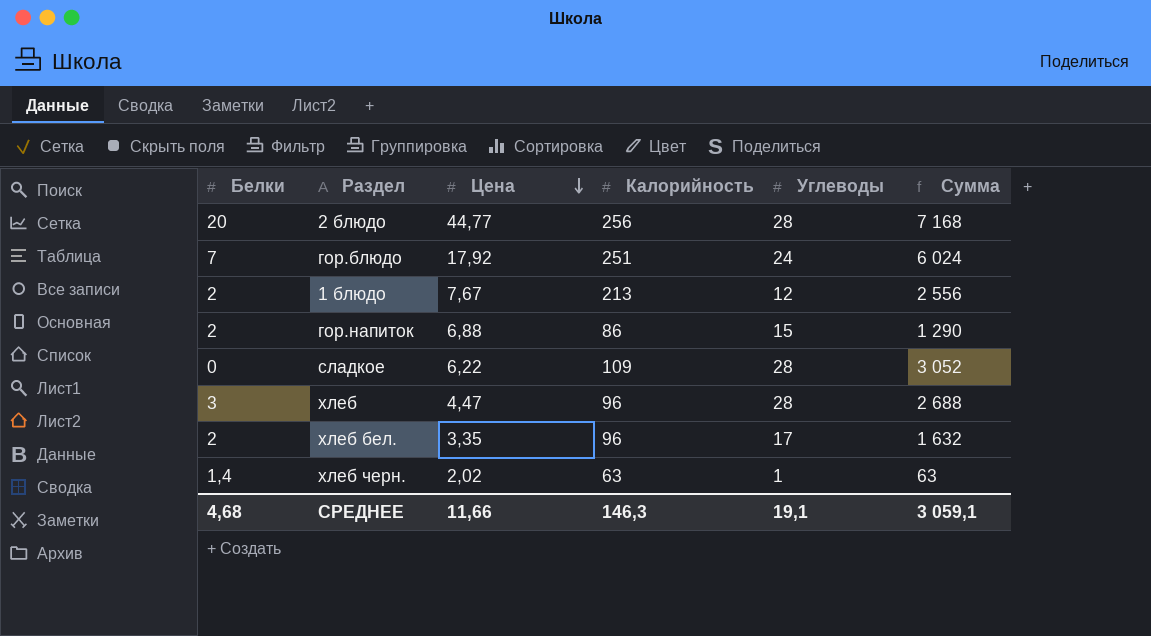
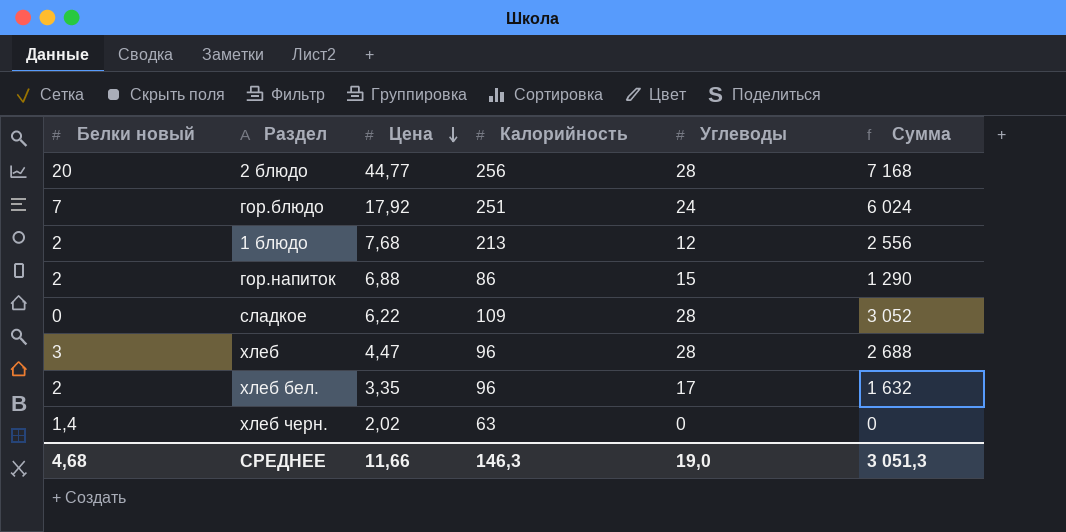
column name: Белки -> Белки новый
1 блюдо | Цена: 7,67 -> 7,68
хлеб черн. | Углеводы: 1 -> 0
хлеб черн. | Сумма: 63 -> 0
СРЕДНЕЕ | Углеводы: 19,1 -> 19,0
СРЕДНЕЕ | Сумма: 3 059,1 -> 3 051,3

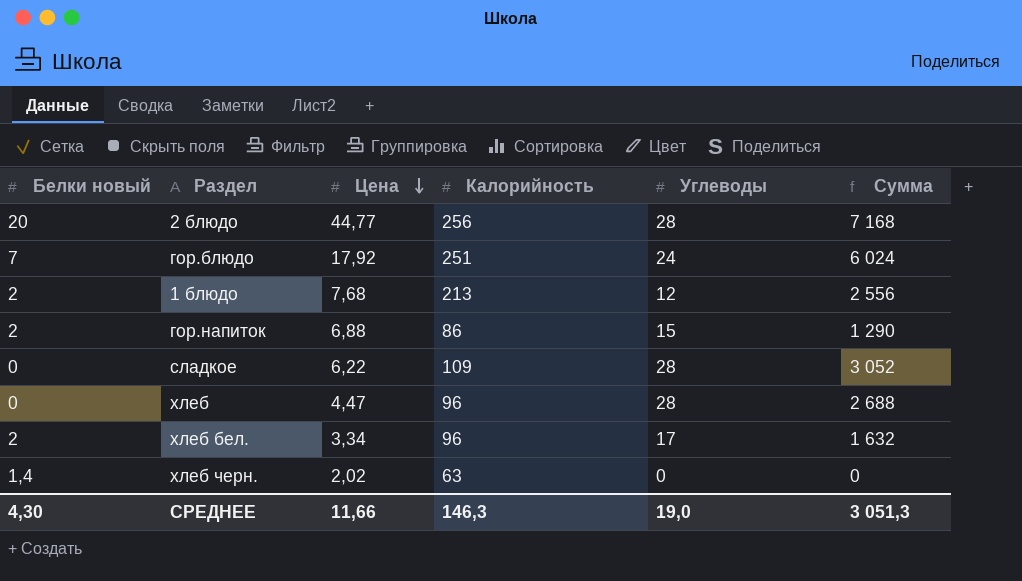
хлеб | Белки новый: 3 -> 0
хлеб бел. | Цена: 3,35 -> 3,34
СРЕДНЕЕ | Белки новый: 4,68 -> 4,30

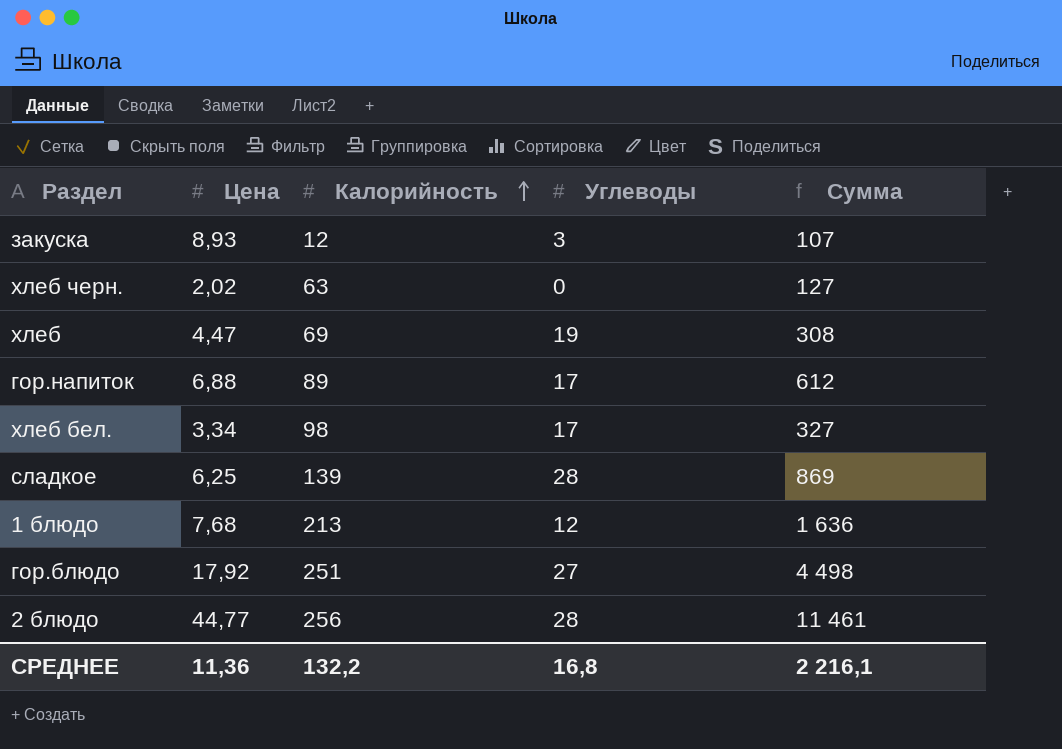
row order: Цена descending -> Калорийность ascending
column Белки новый | position: 1 -> none
column Сумма | formula: [Калорийность] * [Углеводы] -> [Цена] * [Калорийность]
row закуска: none -> 8,93 | 12 | 3 | 107
хлеб | Калорийность: 96 -> 69
хлеб | Углеводы: 28 -> 19
гор.напиток | Калорийность: 86 -> 89
гор.напиток | Углеводы: 15 -> 17
хлеб бел. | Калорийность: 96 -> 98
сладкое | Цена: 6,22 -> 6,25
сладкое | Калорийность: 109 -> 139
гор.блюдо | Углеводы: 24 -> 27
СРЕДНЕЕ | Цена: 11,66 -> 11,36
СРЕДНЕЕ | Калорийность: 146,3 -> 132,2
СРЕДНЕЕ | Углеводы: 19,0 -> 16,8
СРЕДНЕЕ | Сумма: 3 051,3 -> 2 216,1

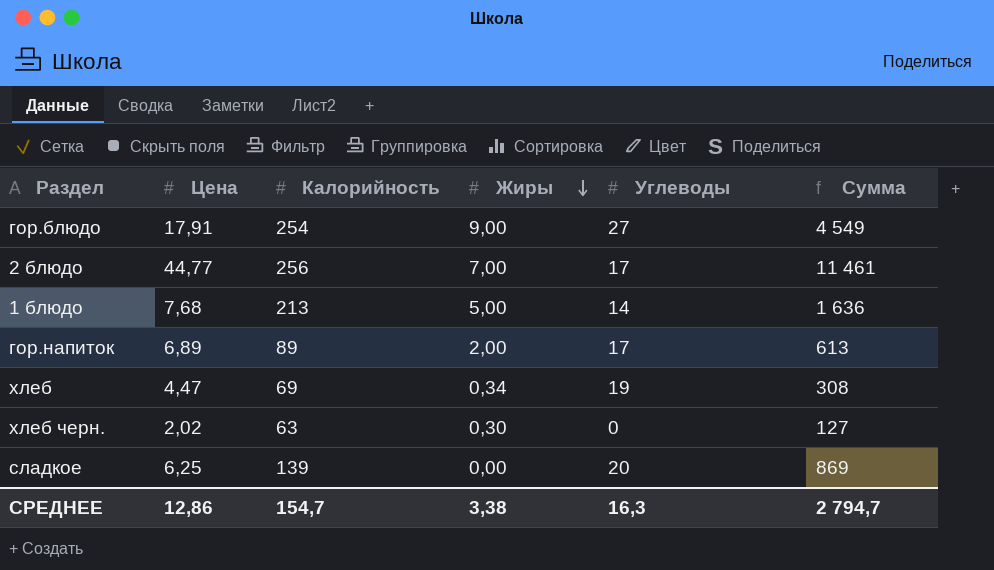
row order: Калорийность ascending -> Жиры descending
column Жиры | position: none -> 4
row закуска: 8,93 | 12 | 3 | 107 -> none
row хлеб бел.: 3,34 | 98 | 17 | 327 -> none
гор.блюдо | Цена: 17,92 -> 17,91
гор.блюдо | Калорийность: 251 -> 254
гор.блюдо | Сумма: 4 498 -> 4 549
2 блюдо | Углеводы: 28 -> 17
1 блюдо | Углеводы: 12 -> 14
гор.напиток | Цена: 6,88 -> 6,89
гор.напиток | Сумма: 612 -> 613
сладкое | Углеводы: 28 -> 20
СРЕДНЕЕ | Цена: 11,36 -> 12,86
СРЕДНЕЕ | Калорийность: 132,2 -> 154,7
СРЕДНЕЕ | Углеводы: 16,8 -> 16,3
СРЕДНЕЕ | Сумма: 2 216,1 -> 2 794,7

